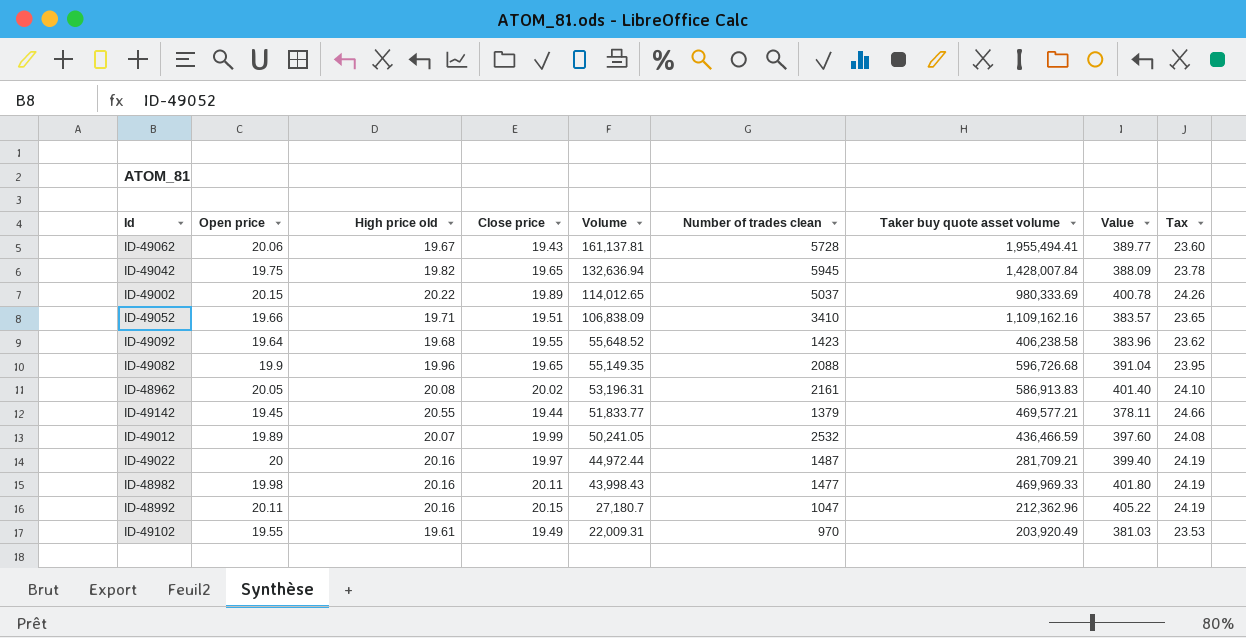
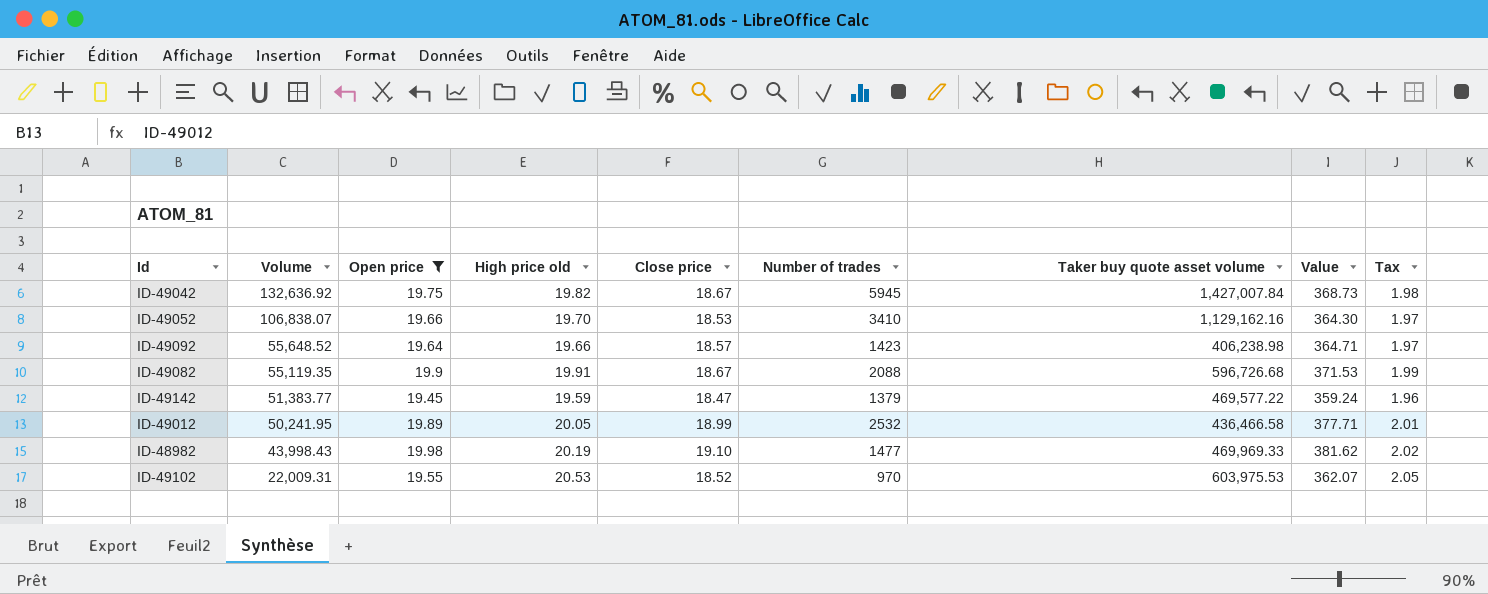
filter: none -> Open price <= 19.98
column Volume | position: 5 -> 2
column name: Number of trades clean -> Number of trades
column Tax | formula: [High price old] * 1.2 -> [High price old] * 0.1
ID-49042 | Volume: 132,636.94 -> 132,636.92
ID-49042 | Close price: 19.65 -> 18.67
ID-49042 | Taker buy quote asset volume: 1,428,007.84 -> 1,427,007.84
ID-49042 | Value: 388.09 -> 368.73
ID-49052 | Volume: 106,838.09 -> 106,838.07
ID-49052 | High price old: 19.71 -> 19.70
ID-49052 | Close price: 19.51 -> 18.53
ID-49052 | Taker buy quote asset volume: 1,109,162.16 -> 1,129,162.16
ID-49052 | Value: 383.57 -> 364.30
ID-49092 | High price old: 19.68 -> 19.66
ID-49092 | Close price: 19.55 -> 18.57
ID-49092 | Taker buy quote asset volume: 406,238.58 -> 406,238.98
ID-49092 | Value: 383.96 -> 364.71
ID-49082 | Volume: 55,149.35 -> 55,119.35
ID-49082 | High price old: 19.96 -> 19.91
ID-49082 | Close price: 19.65 -> 18.67
ID-49082 | Value: 391.04 -> 371.53
ID-49142 | Volume: 51,833.77 -> 51,383.77
ID-49142 | High price old: 20.55 -> 19.59
ID-49142 | Close price: 19.44 -> 18.47
ID-49142 | Taker buy quote asset volume: 469,577.21 -> 469,577.22
ID-49142 | Value: 378.11 -> 359.24
ID-49012 | Volume: 50,241.05 -> 50,241.95
ID-49012 | High price old: 20.07 -> 20.05
ID-49012 | Close price: 19.99 -> 18.99
ID-49012 | Taker buy quote asset volume: 436,466.59 -> 436,466.58
ID-49012 | Value: 397.60 -> 377.71
ID-48982 | High price old: 20.16 -> 20.19
ID-48982 | Close price: 20.11 -> 19.10
ID-48982 | Value: 401.80 -> 381.62
ID-49102 | High price old: 19.61 -> 20.53
ID-49102 | Close price: 19.49 -> 18.52
ID-49102 | Taker buy quote asset volume: 203,920.49 -> 603,975.53
ID-49102 | Value: 381.03 -> 362.07

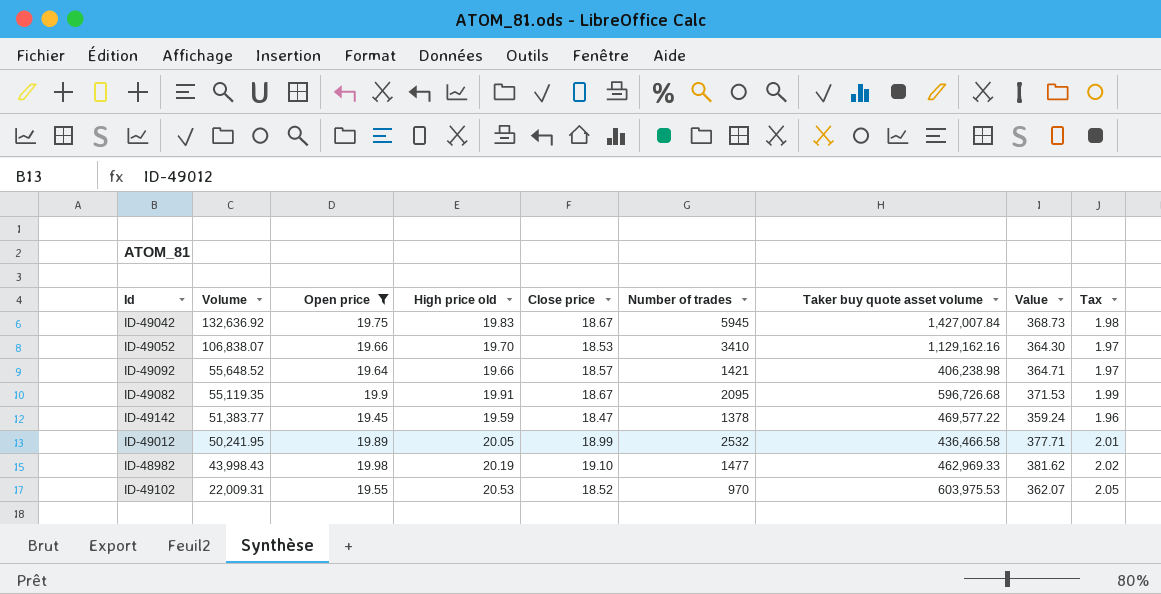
ID-49042 | High price old: 19.82 -> 19.83
ID-49092 | Number of trades: 1423 -> 1421
ID-49082 | Number of trades: 2088 -> 2095
ID-49142 | Number of trades: 1379 -> 1378
ID-48982 | Taker buy quote asset volume: 469,969.33 -> 462,969.33

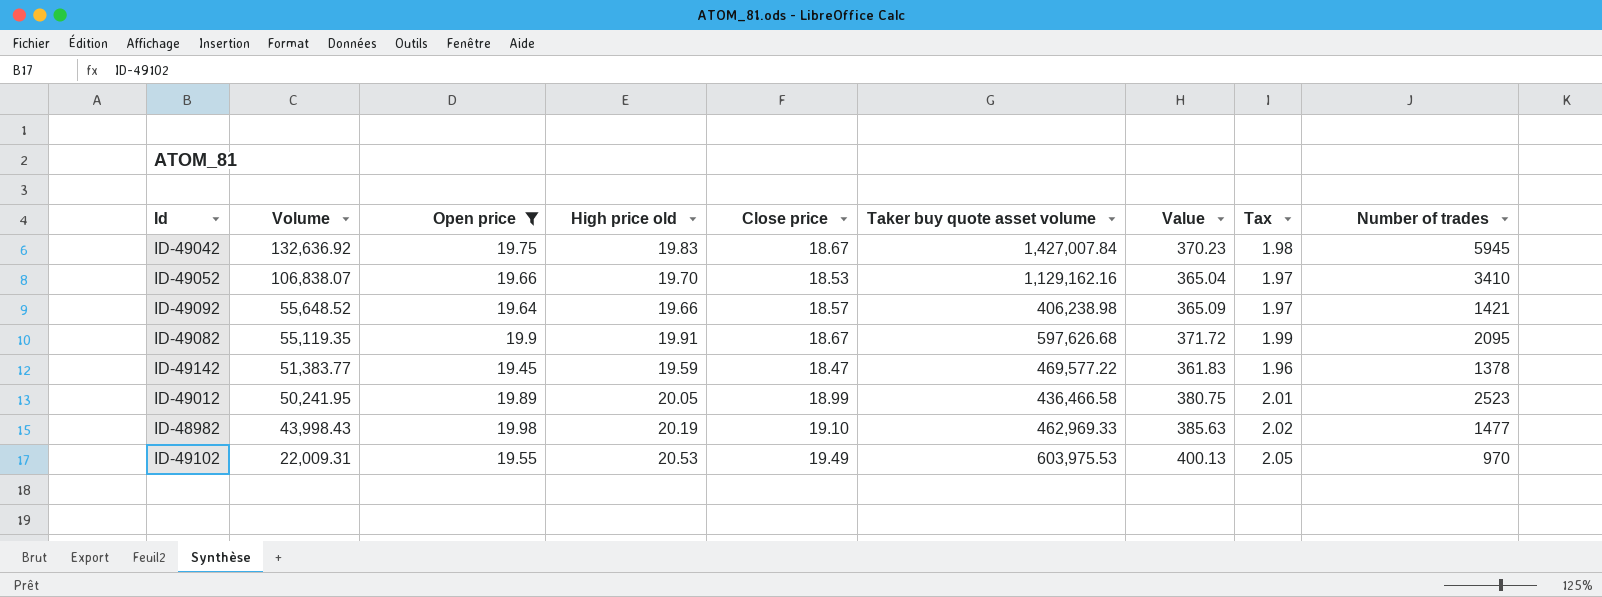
column Value | formula: [Open price] * [Close price] -> [High price old] * [Close price]
column Number of trades | position: 6 -> 9
ID-49082 | Taker buy quote asset volume: 596,726.68 -> 597,626.68
ID-49012 | Number of trades: 2532 -> 2523
ID-49102 | Close price: 18.52 -> 19.49

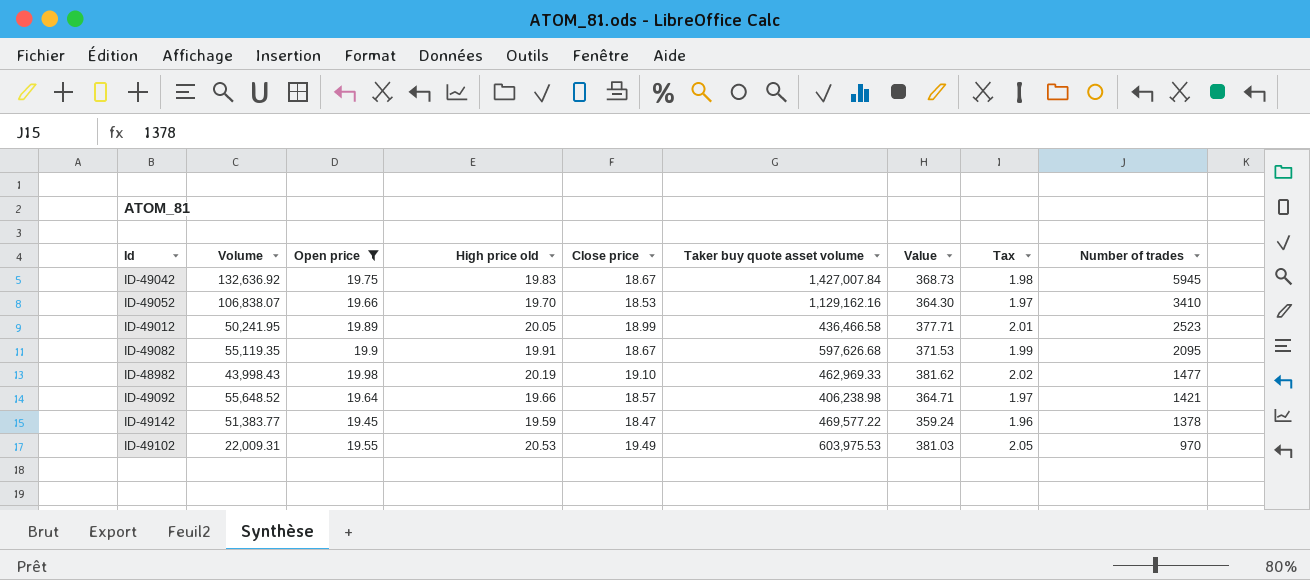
row order: Volume descending -> Number of trades descending
column Value | formula: [High price old] * [Close price] -> [Open price] * [Close price]

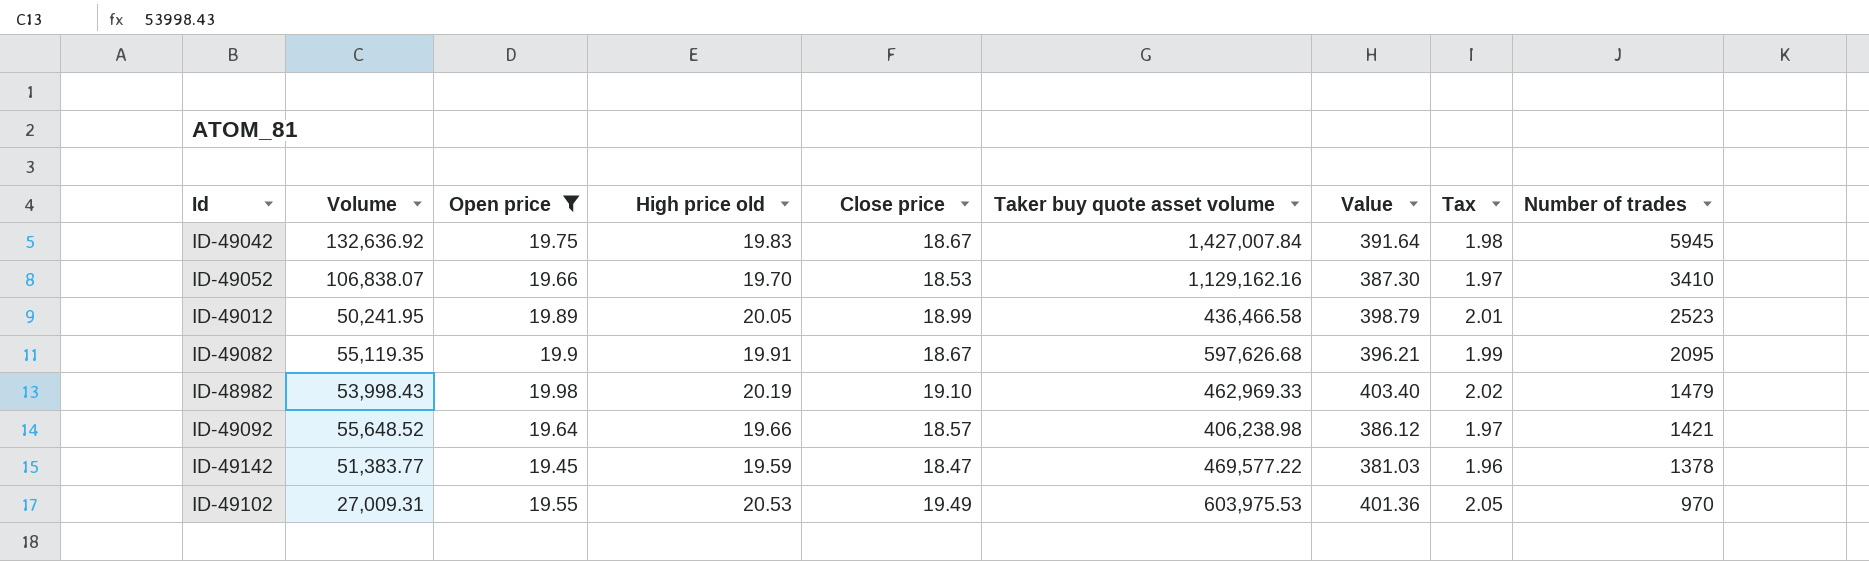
column Value | formula: [Open price] * [Close price] -> [Open price] * [High price old]
ID-48982 | Volume: 43,998.43 -> 53,998.43
ID-48982 | Number of trades: 1477 -> 1479
ID-49102 | Volume: 22,009.31 -> 27,009.31

